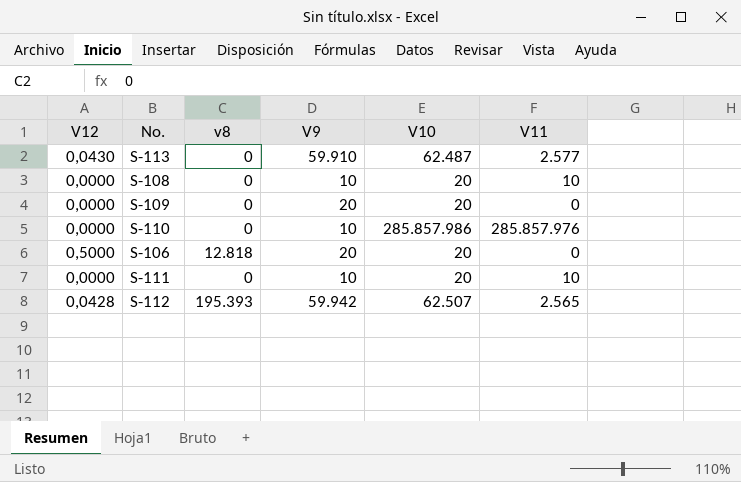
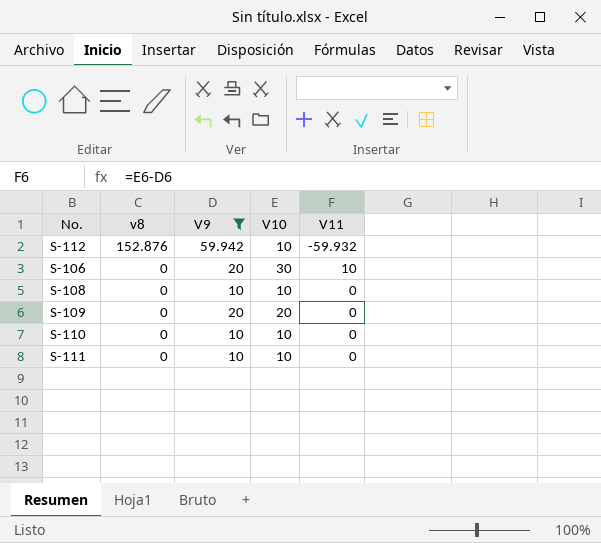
filter: none -> V9 != 59.910
row order: none -> v8 descending
column V12 | position: 1 -> none
S-112 | v8: 195.393 -> 152.876
S-112 | V10: 62.507 -> 10
S-112 | V11: 2.565 -> -59.932
S-106 | v8: 12.818 -> 0
S-106 | V10: 20 -> 30
S-106 | V11: 0 -> 10
S-108 | V10: 20 -> 10
S-108 | V11: 10 -> 0
S-110 | V10: 285.857.986 -> 10
S-110 | V11: 285.857.976 -> 0
S-111 | V10: 20 -> 10
S-111 | V11: 10 -> 0

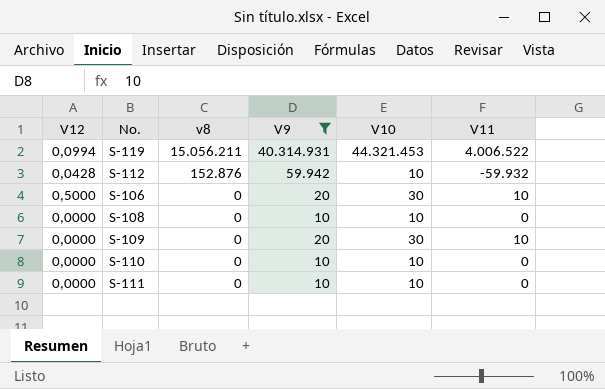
column V12 | position: none -> 1
row S-119: none -> 0,0994 | 15.056.211 | 40.314.931 | 44.321.453 | 4.006.522
S-109 | V10: 20 -> 30
S-109 | V11: 0 -> 10

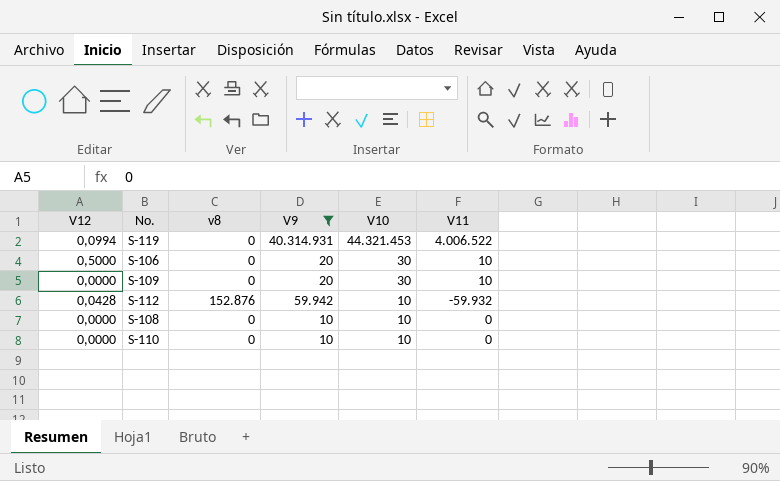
row order: v8 descending -> V10 descending
row S-111: 0,0000 | 0 | 10 | 10 | 0 -> none
S-119 | v8: 15.056.211 -> 0

